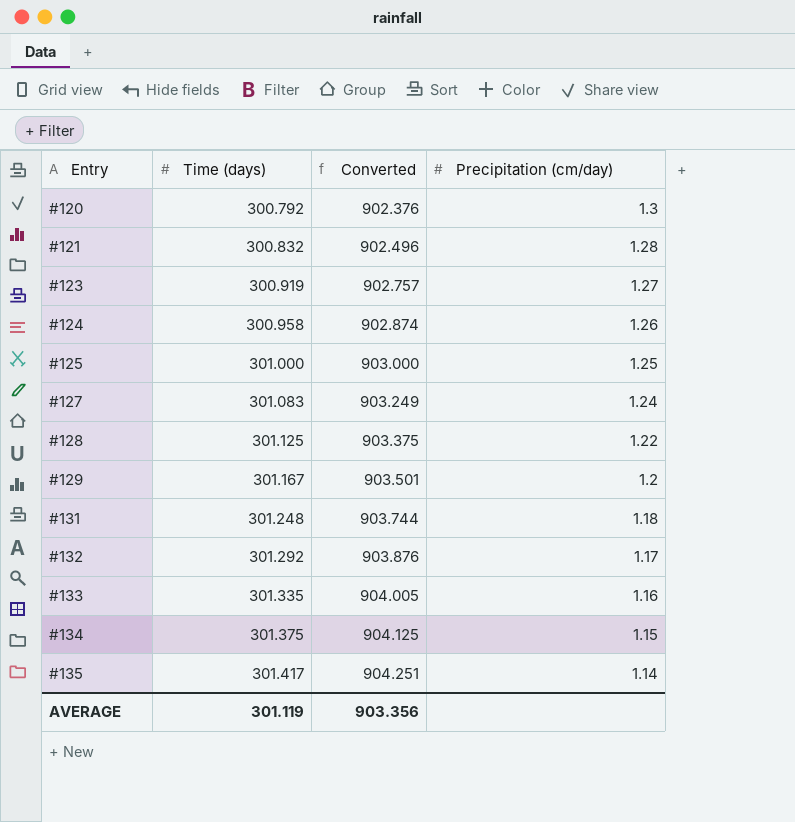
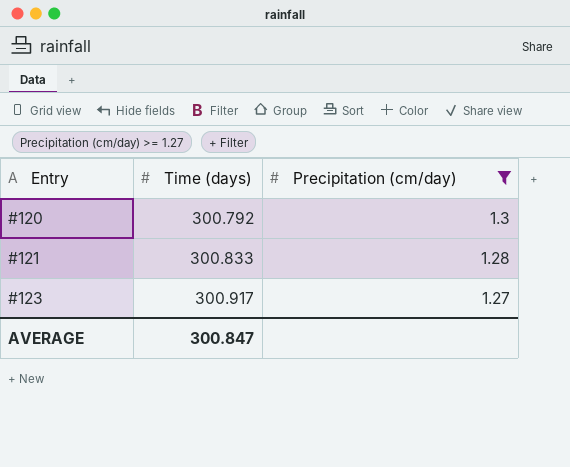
filter: none -> Precipitation (cm/day) >= 1.27
column Converted | formula: [Time (days)] * 3 -> none
#121 | Time (days): 300.832 -> 300.833
#123 | Time (days): 300.919 -> 300.917
AVERAGE | Time (days): 301.119 -> 300.847

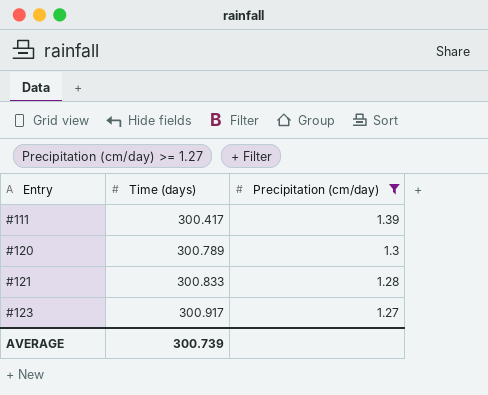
row #111: none -> 300.417 | 1.39
#120 | Time (days): 300.792 -> 300.789
AVERAGE | Time (days): 300.847 -> 300.739

